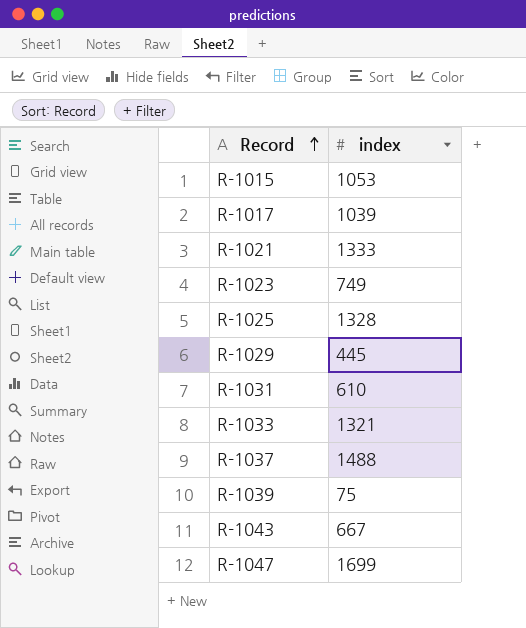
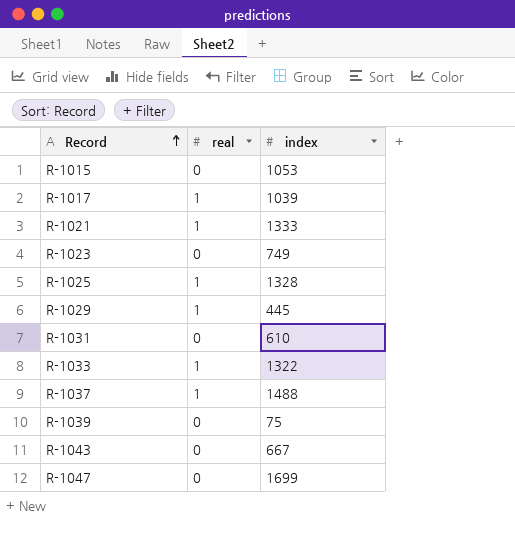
column real | position: none -> 2
R-1033 | index: 1321 -> 1322

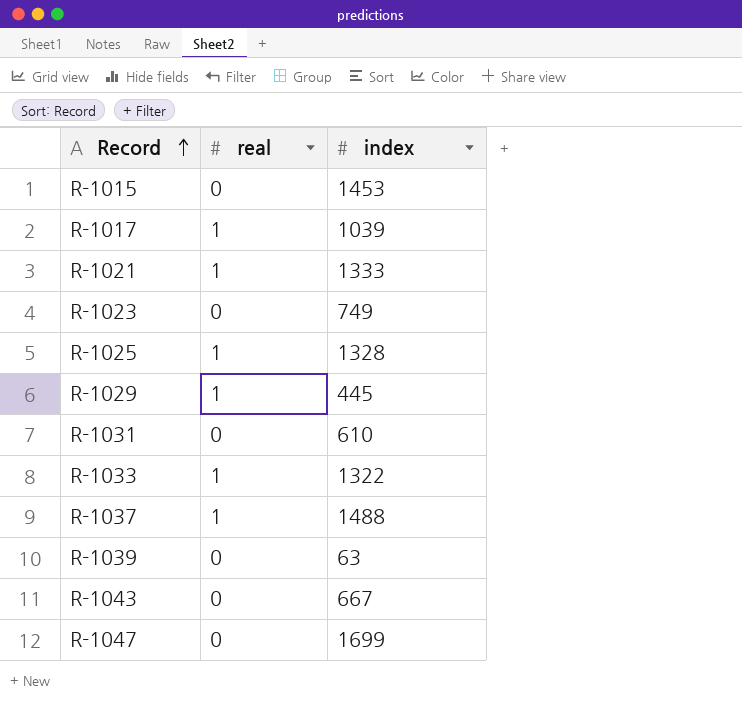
R-1015 | index: 1053 -> 1453
R-1039 | index: 75 -> 63

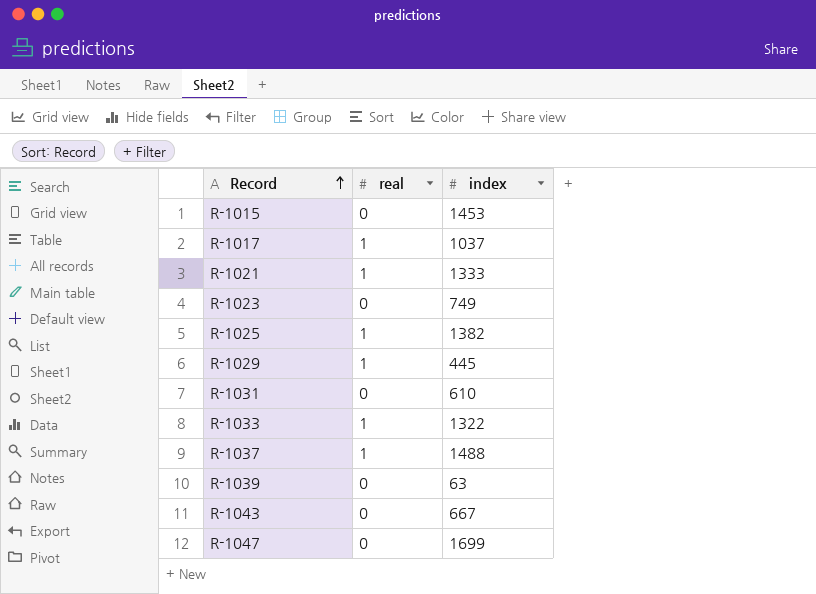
R-1017 | index: 1039 -> 1037
R-1025 | index: 1328 -> 1382

